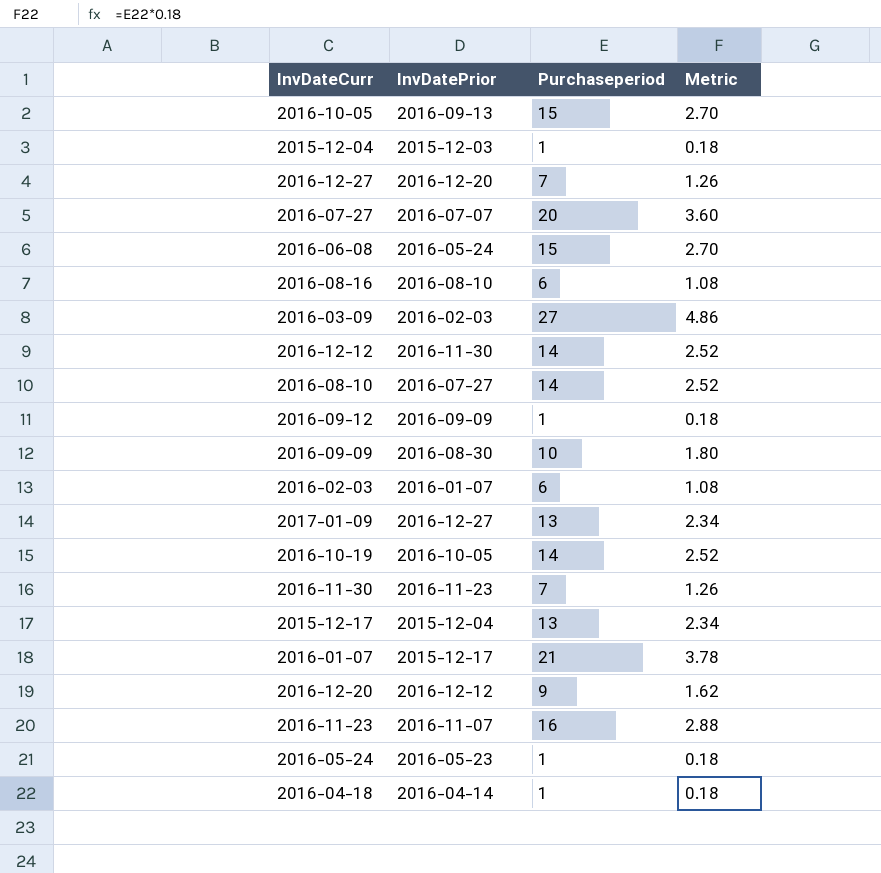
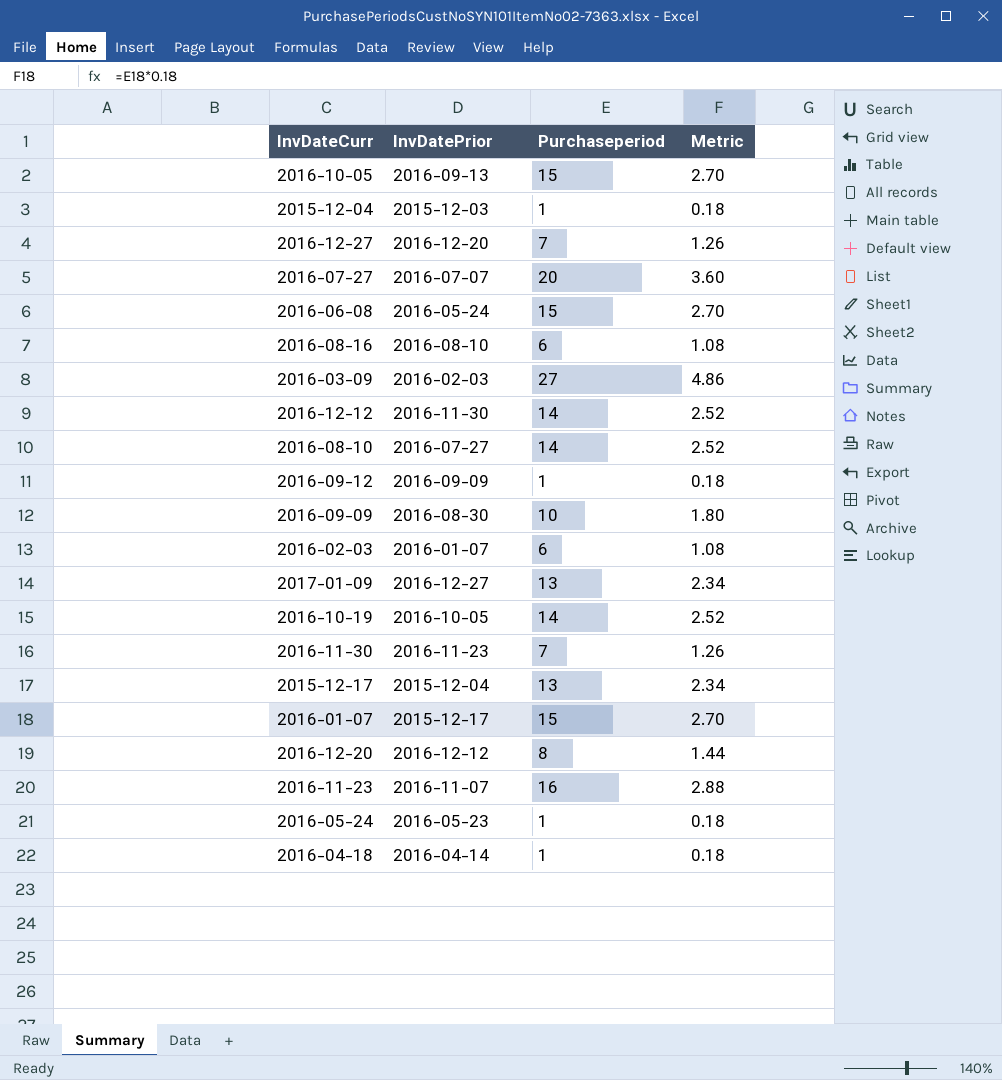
2016-01-07 | Purchaseperiod: 21 -> 15
2016-01-07 | Metric: 3.78 -> 2.70
2016-12-20 | Purchaseperiod: 9 -> 8
2016-12-20 | Metric: 1.62 -> 1.44

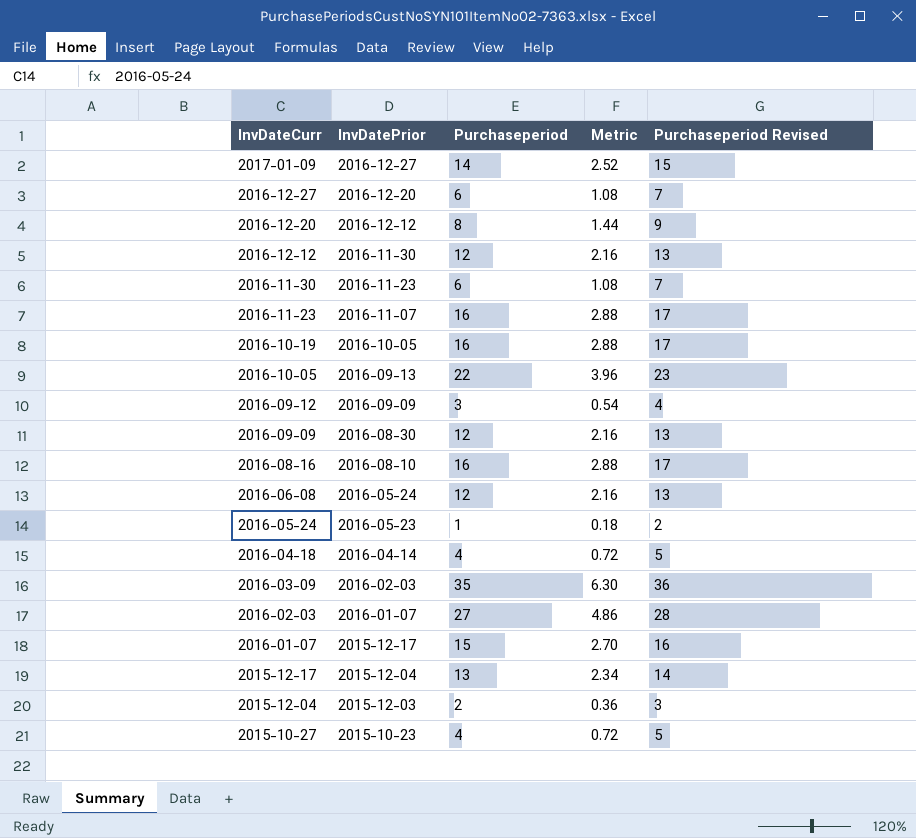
row order: none -> InvDateCurr descending
column Purchaseperiod Revised | formula: none -> [Purchaseperiod] + 1
row 2016-07-27: 2016-07-07 | 20 | 3.60 -> none
row 2016-08-10: 2016-07-27 | 14 | 2.52 -> none
2017-01-09 | Purchaseperiod: 13 -> 14
2017-01-09 | Metric: 2.34 -> 2.52
2016-12-27 | Purchaseperiod: 7 -> 6
2016-12-27 | Metric: 1.26 -> 1.08
2016-12-12 | Purchaseperiod: 14 -> 12
2016-12-12 | Metric: 2.52 -> 2.16
2016-11-30 | Purchaseperiod: 7 -> 6
2016-11-30 | Metric: 1.26 -> 1.08
2016-10-19 | Purchaseperiod: 14 -> 16
2016-10-19 | Metric: 2.52 -> 2.88
2016-10-05 | Purchaseperiod: 15 -> 22
2016-10-05 | Metric: 2.70 -> 3.96
2016-09-12 | Purchaseperiod: 1 -> 3
2016-09-12 | Metric: 0.18 -> 0.54
2016-09-09 | Purchaseperiod: 10 -> 12
2016-09-09 | Metric: 1.80 -> 2.16
2016-08-16 | Purchaseperiod: 6 -> 16
2016-08-16 | Metric: 1.08 -> 2.88
2016-06-08 | Purchaseperiod: 15 -> 12
2016-06-08 | Metric: 2.70 -> 2.16
2016-04-18 | Purchaseperiod: 1 -> 4
2016-04-18 | Metric: 0.18 -> 0.72
2016-03-09 | Purchaseperiod: 27 -> 35
2016-03-09 | Metric: 4.86 -> 6.30
2016-02-03 | Purchaseperiod: 6 -> 27
2016-02-03 | Metric: 1.08 -> 4.86
2015-12-04 | Purchaseperiod: 1 -> 2
2015-12-04 | Metric: 0.18 -> 0.36
row 2015-10-27: none -> 2015-10-23 | 4 | 0.72 | 5

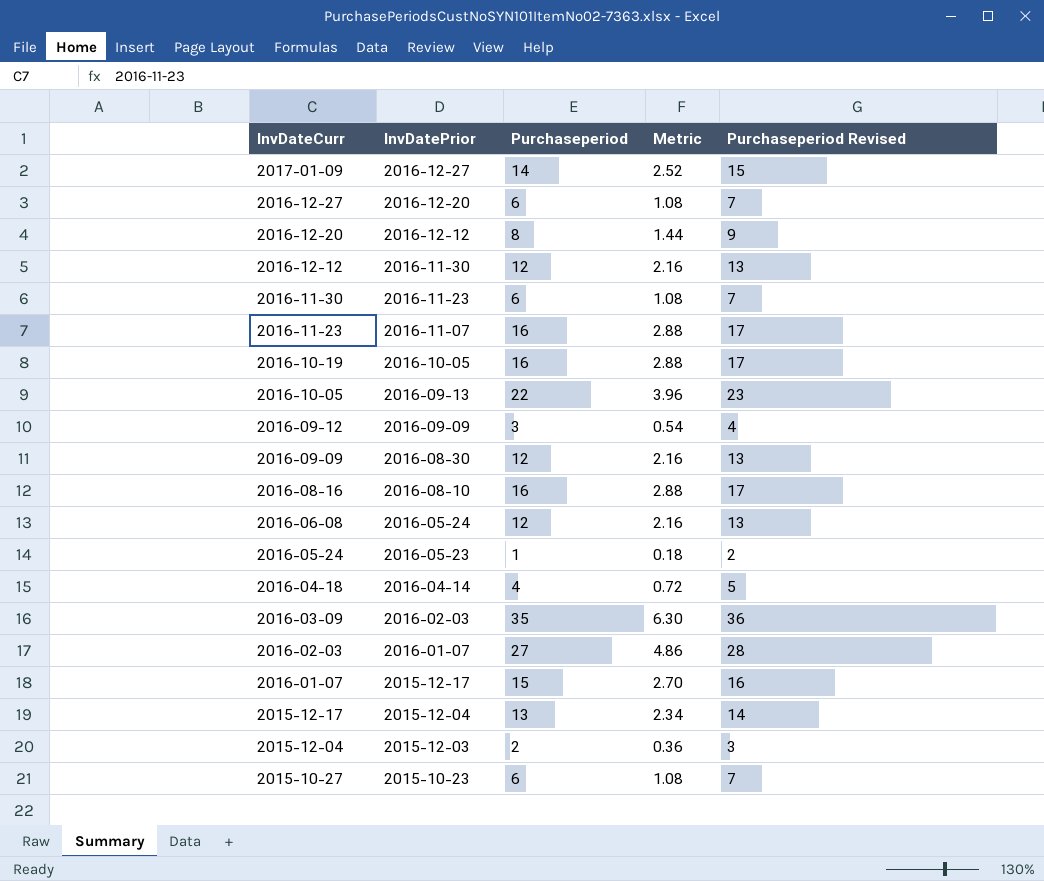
2015-10-27 | Purchaseperiod: 4 -> 6
2015-10-27 | Metric: 0.72 -> 1.08
2015-10-27 | Purchaseperiod Revised: 5 -> 7

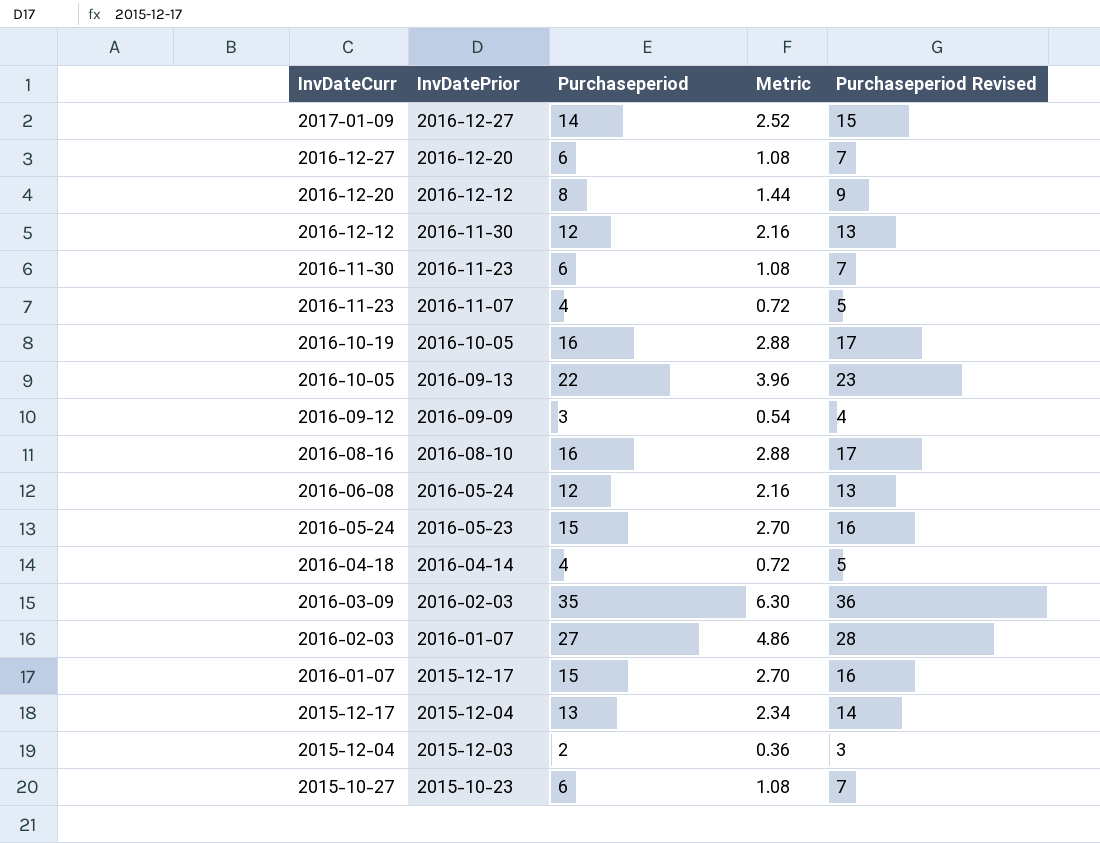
row 2016-09-09: 2016-08-30 | 12 | 2.16 | 13 -> none
2016-11-23 | Purchaseperiod: 16 -> 4
2016-11-23 | Metric: 2.88 -> 0.72
2016-11-23 | Purchaseperiod Revised: 17 -> 5
2016-05-24 | Purchaseperiod: 1 -> 15
2016-05-24 | Metric: 0.18 -> 2.70
2016-05-24 | Purchaseperiod Revised: 2 -> 16

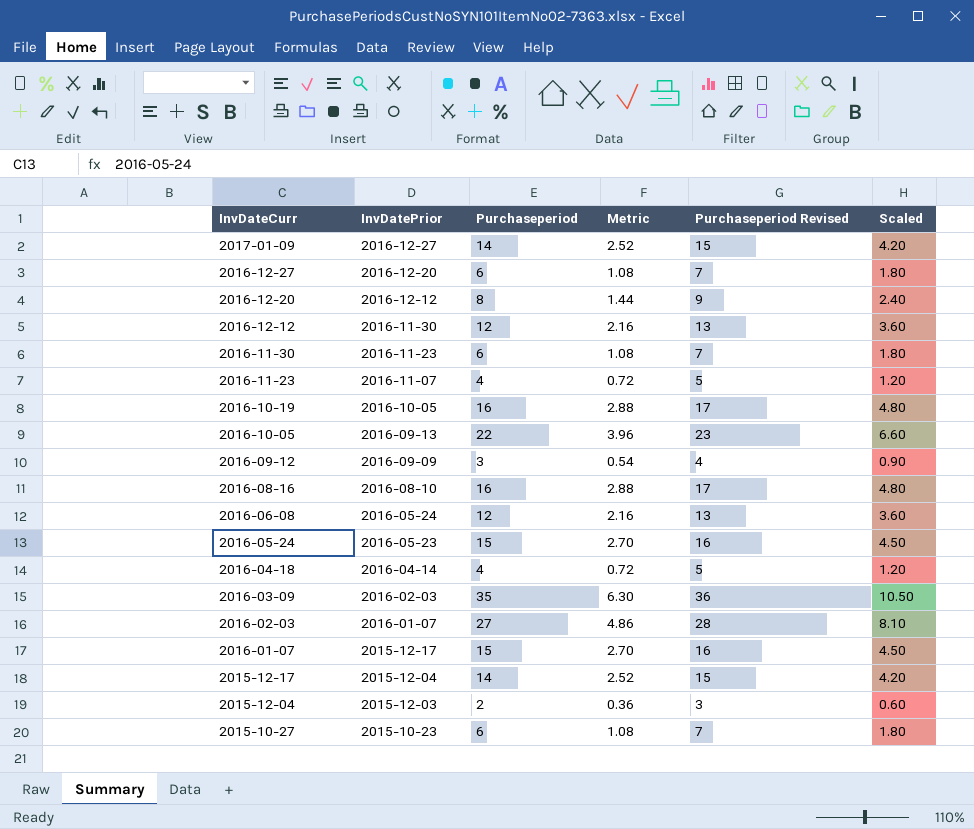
column Scaled | formula: none -> [Purchaseperiod] * 0.3
2015-12-17 | Purchaseperiod: 13 -> 14
2015-12-17 | Metric: 2.34 -> 2.52
2015-12-17 | Purchaseperiod Revised: 14 -> 15

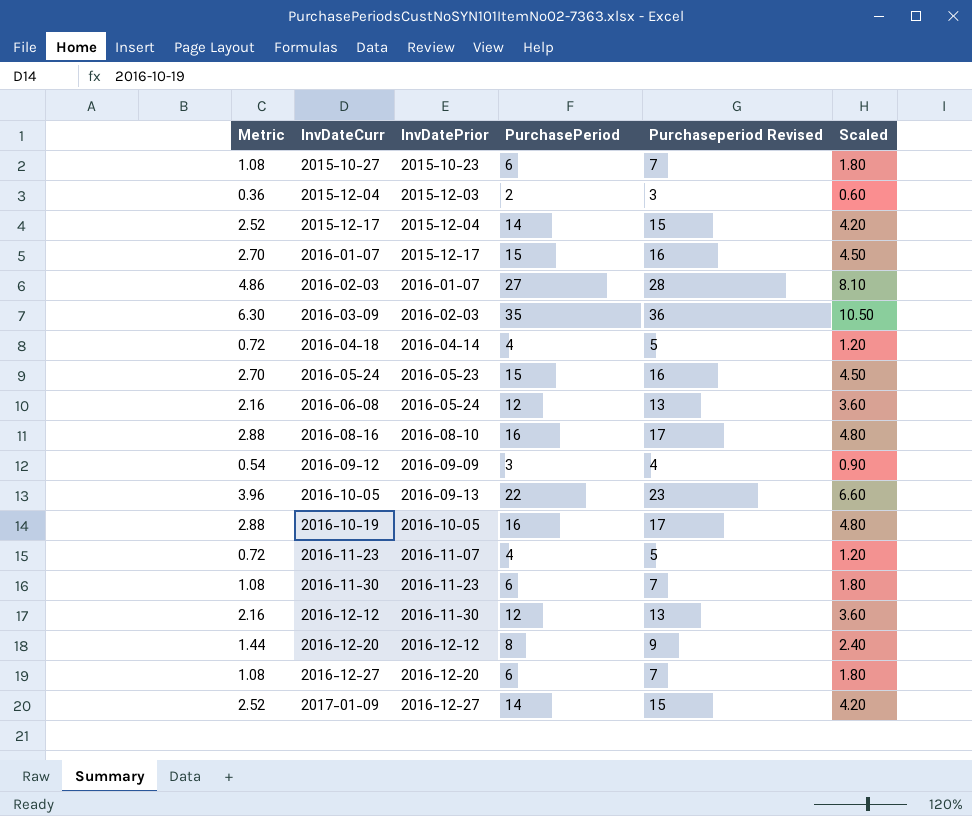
row order: InvDateCurr descending -> InvDateCurr ascending
column Metric | position: 4 -> 1
column name: Purchaseperiod -> PurchasePeriod

